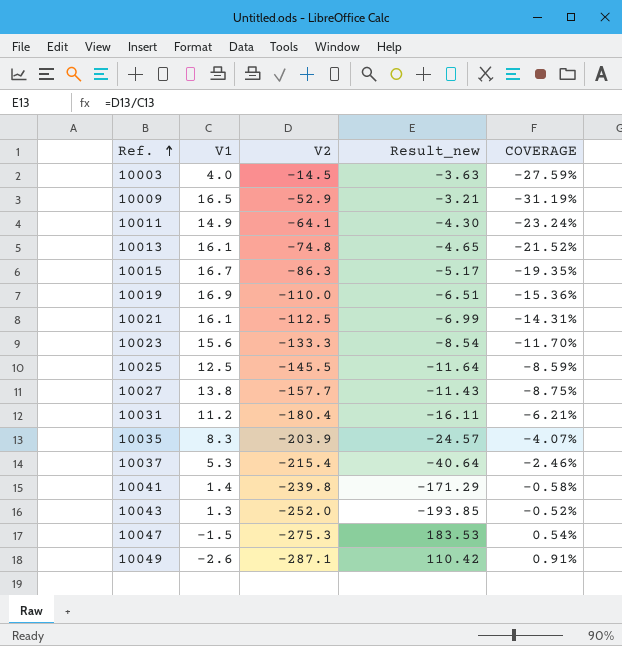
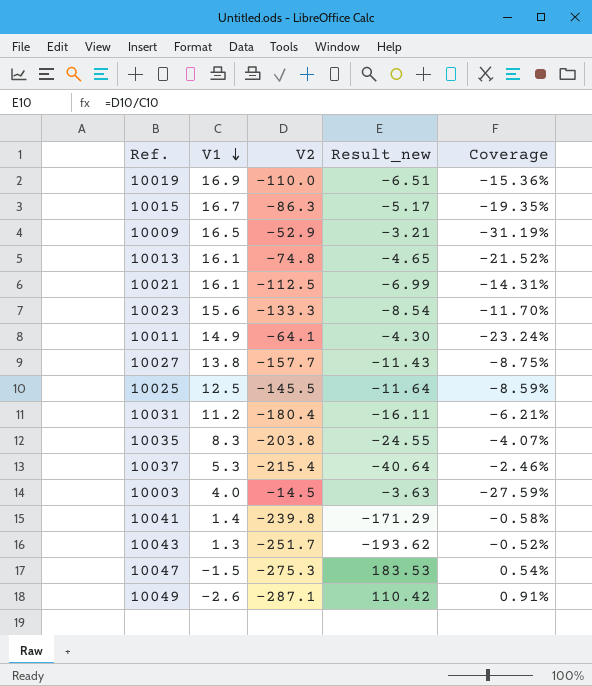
row order: Ref. ascending -> V1 descending
column name: COVERAGE -> Coverage
10035 | V2: -203.9 -> -203.8
10035 | Result_new: -24.57 -> -24.55
10043 | V2: -252.0 -> -251.7
10043 | Result_new: -193.85 -> -193.62

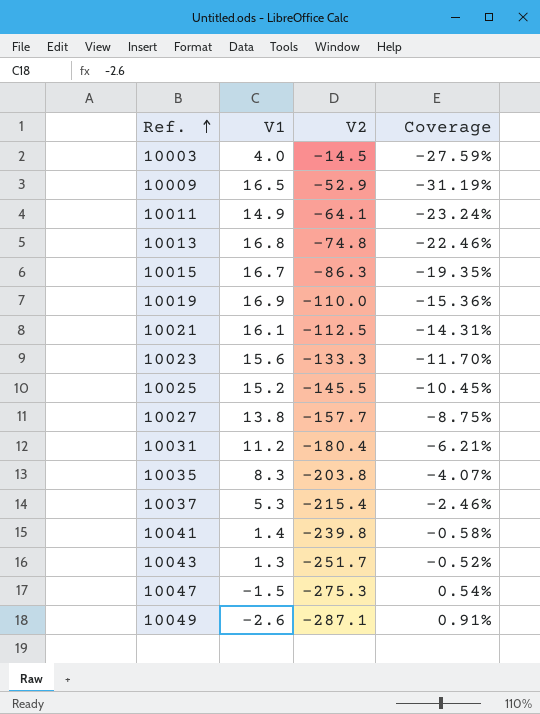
row order: V1 descending -> Ref. ascending
column Result_new | formula: [V2] / [V1] -> none
10013 | V1: 16.1 -> 16.8
10013 | Coverage: -21.52% -> -22.46%
10025 | V1: 12.5 -> 15.2
10025 | Coverage: -8.59% -> -10.45%

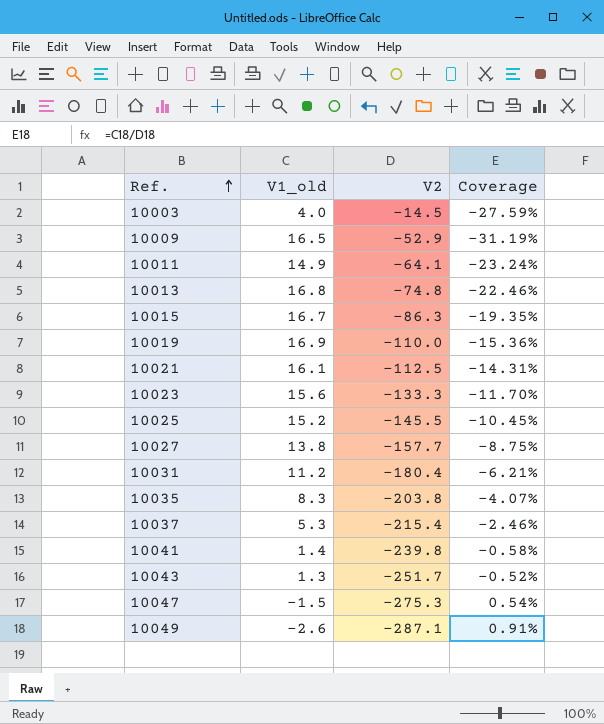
column name: V1 -> V1_old

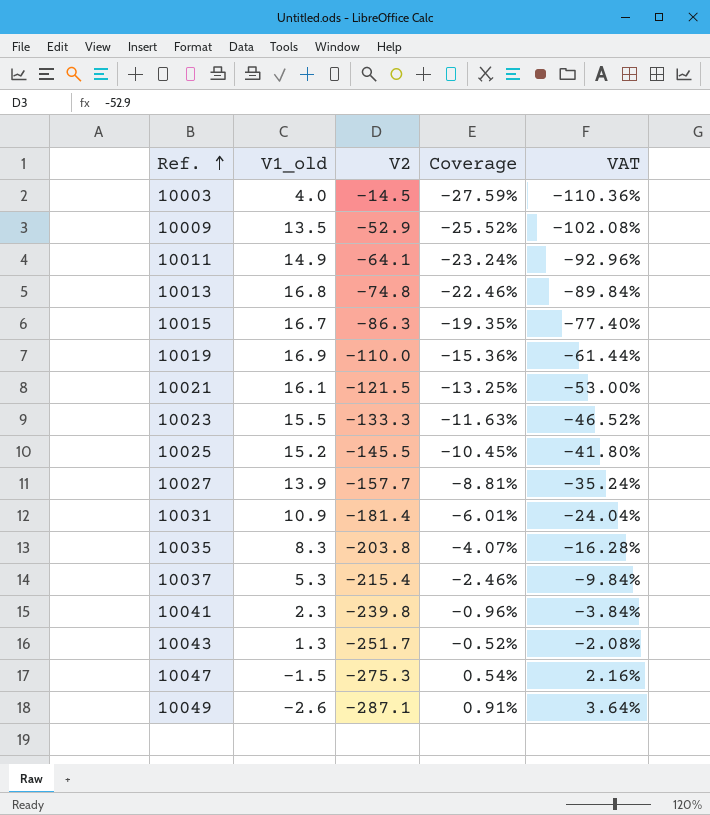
column VAT | formula: none -> [Coverage] * 4
10009 | V1_old: 16.5 -> 13.5
10009 | Coverage: -31.19% -> -25.52%
10021 | V2: -112.5 -> -121.5
10021 | Coverage: -14.31% -> -13.25%
10023 | V1_old: 15.6 -> 15.5
10023 | Coverage: -11.70% -> -11.63%
10027 | V1_old: 13.8 -> 13.9
10027 | Coverage: -8.75% -> -8.81%
10031 | V1_old: 11.2 -> 10.9
10031 | V2: -180.4 -> -181.4
10031 | Coverage: -6.21% -> -6.01%
10041 | V1_old: 1.4 -> 2.3
10041 | Coverage: -0.58% -> -0.96%

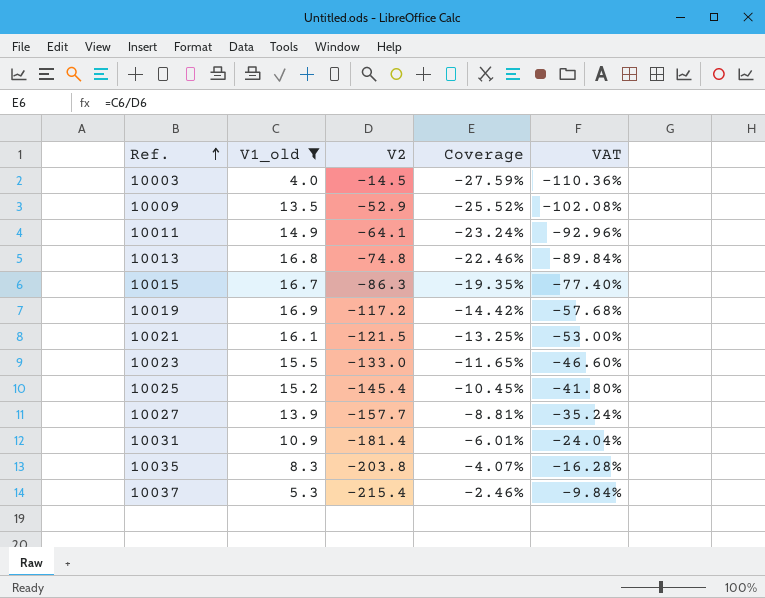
filter: none -> V1_old >= 4.0
10019 | V2: -110.0 -> -117.2
10019 | Coverage: -15.36% -> -14.42%
10019 | VAT: -61.44% -> -57.68%
10023 | V2: -133.3 -> -133.0
10023 | Coverage: -11.63% -> -11.65%
10023 | VAT: -46.52% -> -46.60%
10025 | V2: -145.5 -> -145.4

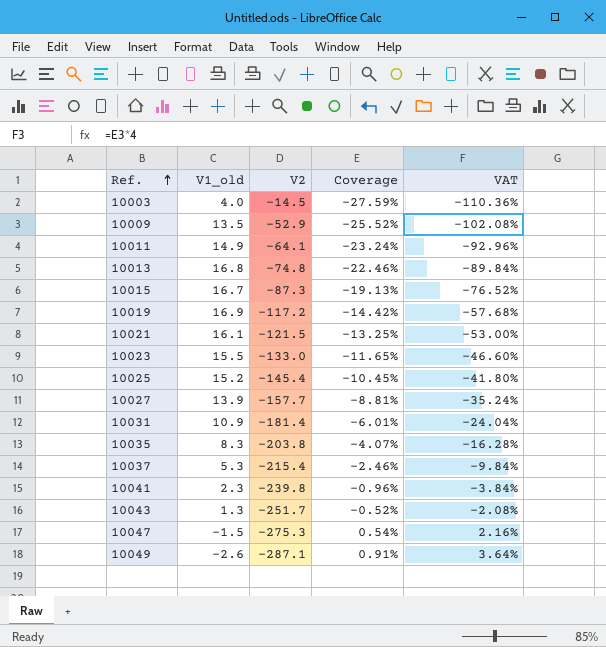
filter: V1_old >= 4.0 -> none
10015 | V2: -86.3 -> -87.3
10015 | Coverage: -19.35% -> -19.13%
10015 | VAT: -77.40% -> -76.52%

